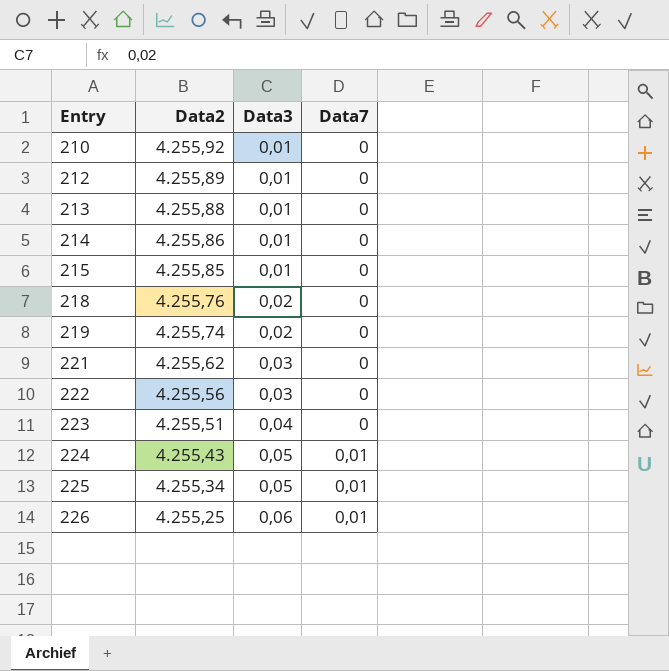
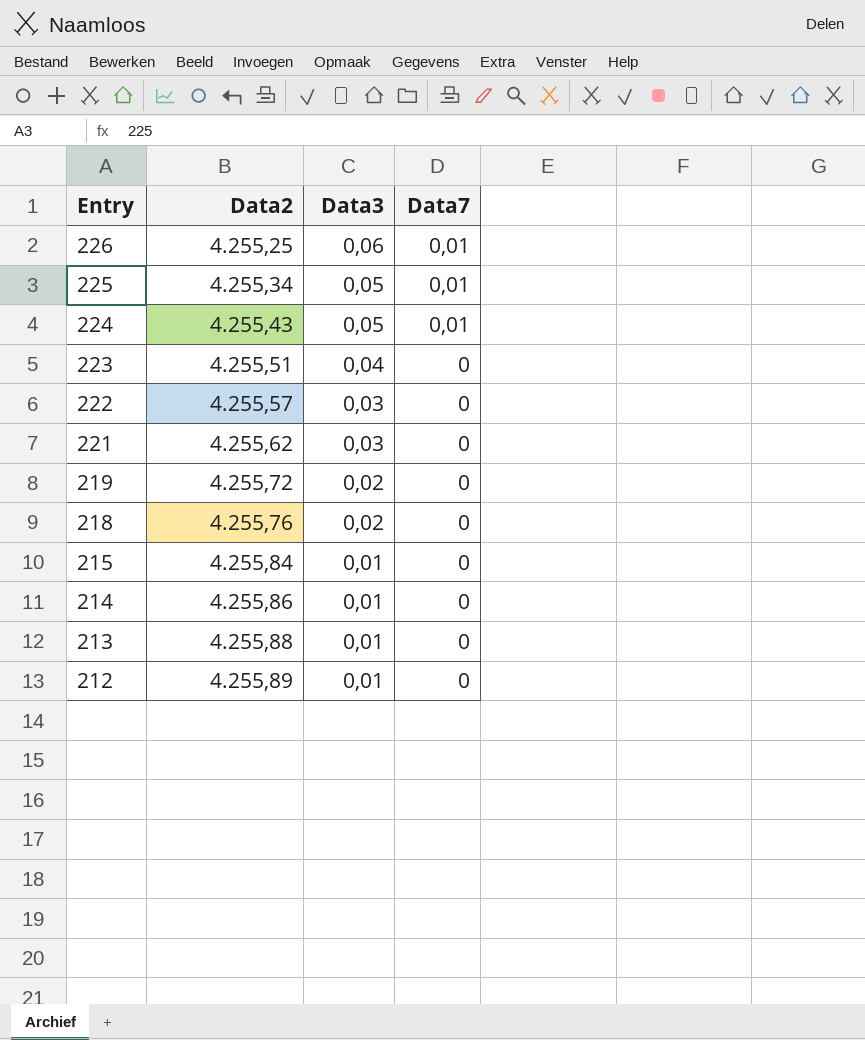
row order: Entry ascending -> Entry descending
row 210: 4.255,92 | 0,01 | 0 -> none
222 | Data2: 4.255,56 -> 4.255,57
219 | Data2: 4.255,74 -> 4.255,72
215 | Data2: 4.255,85 -> 4.255,84

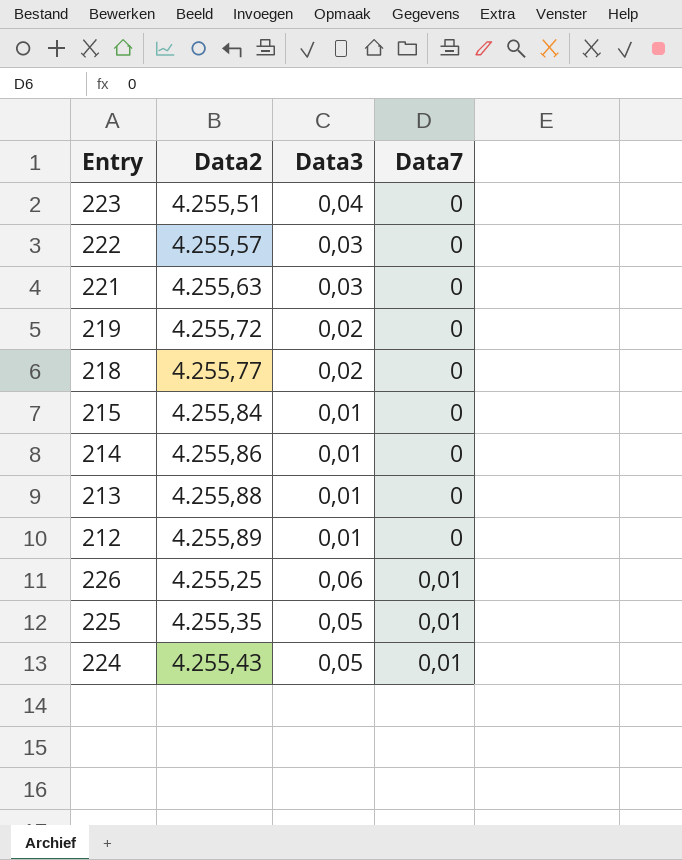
row order: Entry descending -> Data7 ascending
221 | Data2: 4.255,62 -> 4.255,63
218 | Data2: 4.255,76 -> 4.255,77
225 | Data2: 4.255,34 -> 4.255,35

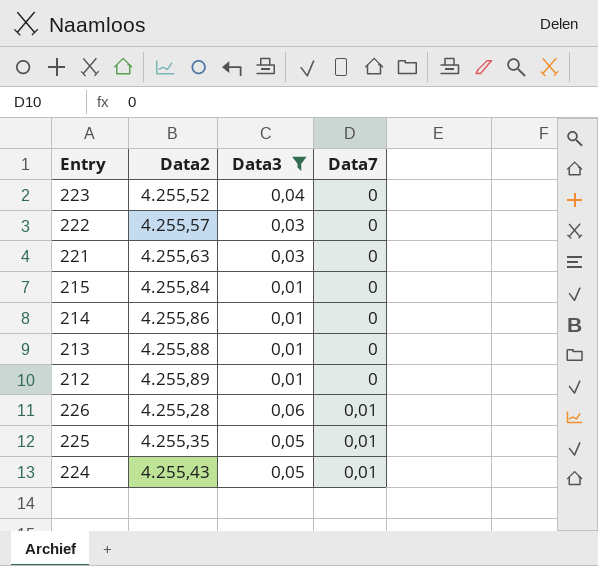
filter: none -> Data3 != 0,02
223 | Data2: 4.255,51 -> 4.255,52
226 | Data2: 4.255,25 -> 4.255,28

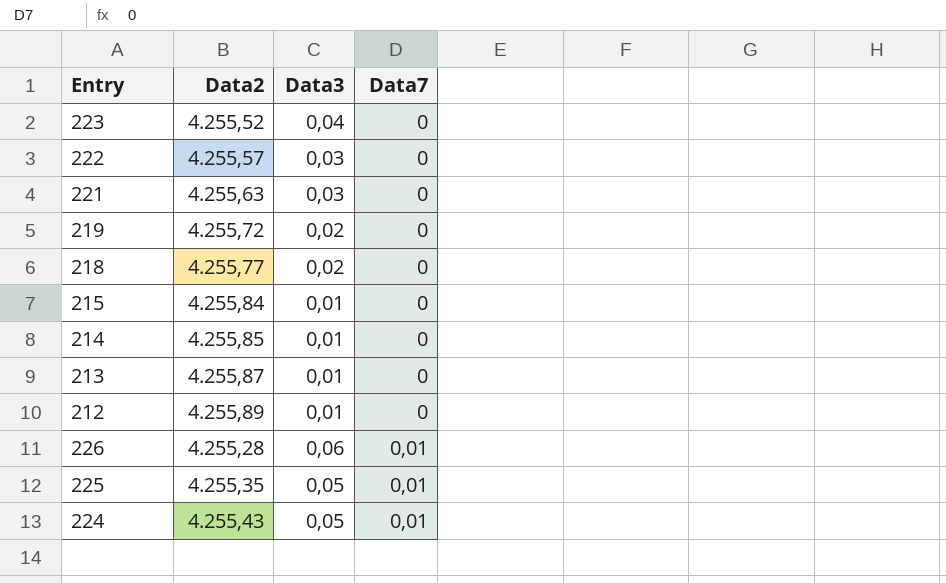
filter: Data3 != 0,02 -> none
214 | Data2: 4.255,86 -> 4.255,85
213 | Data2: 4.255,88 -> 4.255,87

